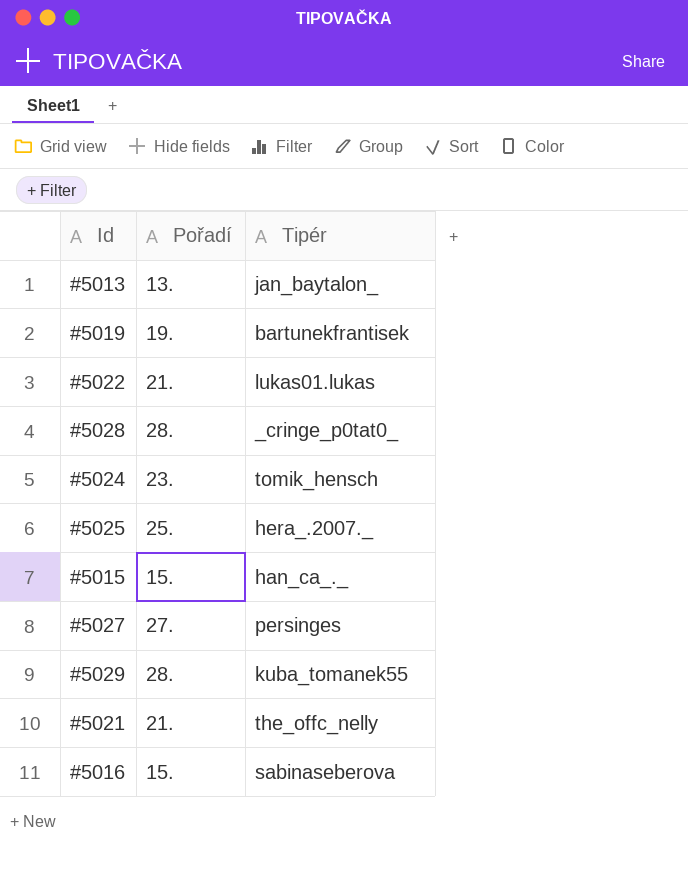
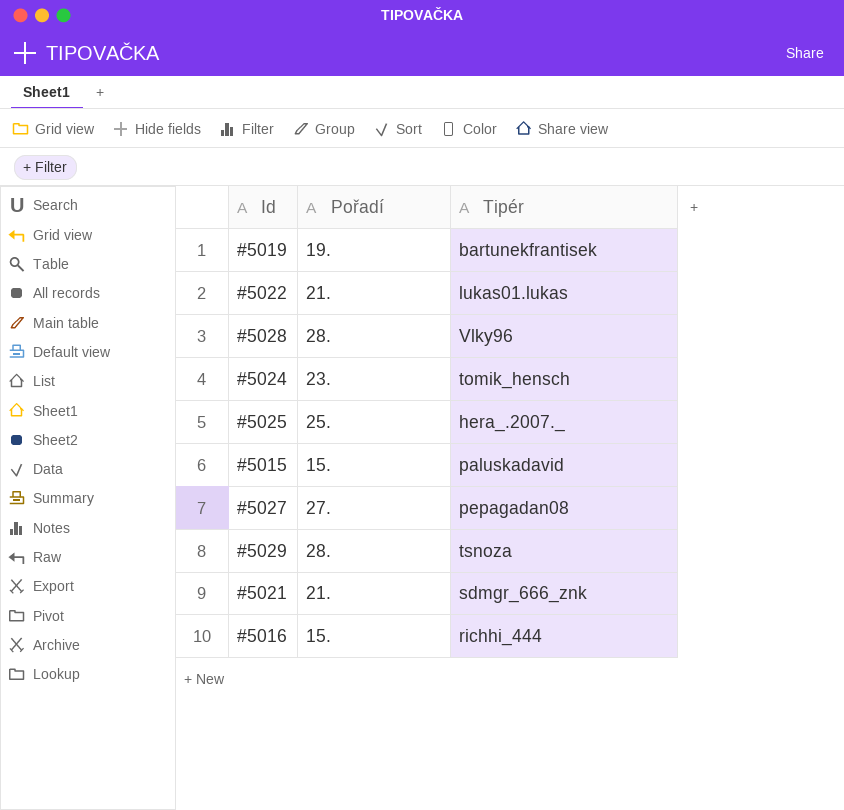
row #5013: 13. | jan_baytalon_ -> none
#5028 | Tipér: _cringe_p0tat0_ -> Vlky96
#5015 | Tipér: han_ca_._ -> paluskadavid
#5027 | Tipér: persinges -> pepagadan08
#5029 | Tipér: kuba_tomanek55 -> tsnoza
#5021 | Tipér: the_offc_nelly -> sdmgr_666_znk
#5016 | Tipér: sabinaseberova -> richhi_444

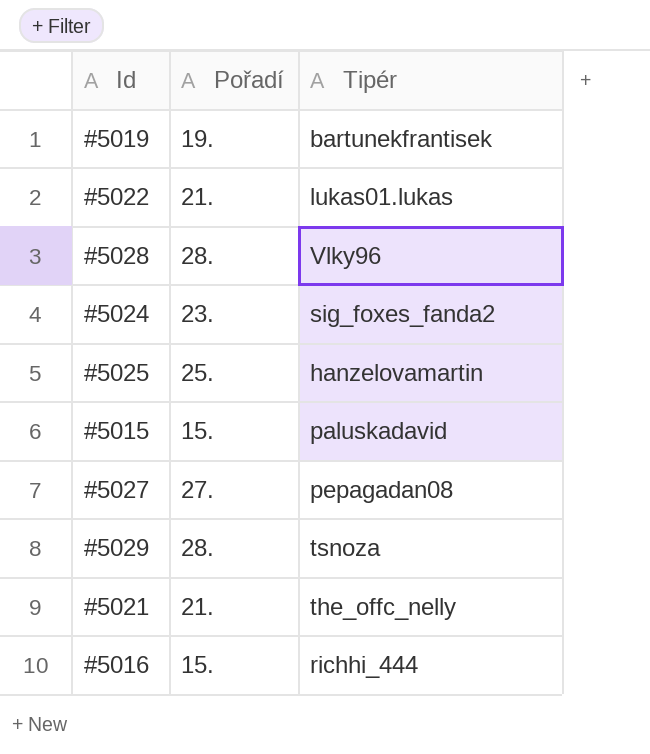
#5024 | Tipér: tomik_hensch -> sig_foxes_fanda2
#5025 | Tipér: hera_.2007._ -> hanzelovamartin
#5021 | Tipér: sdmgr_666_znk -> the_offc_nelly

